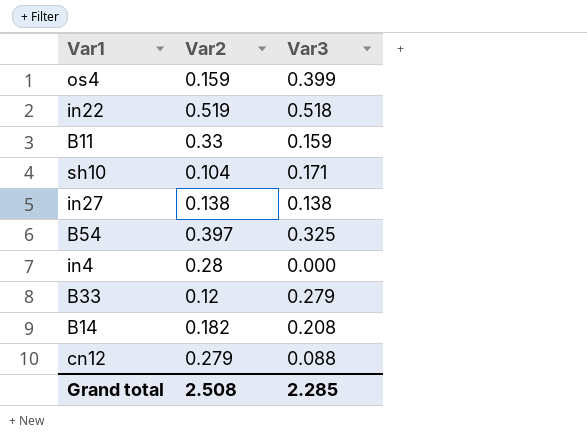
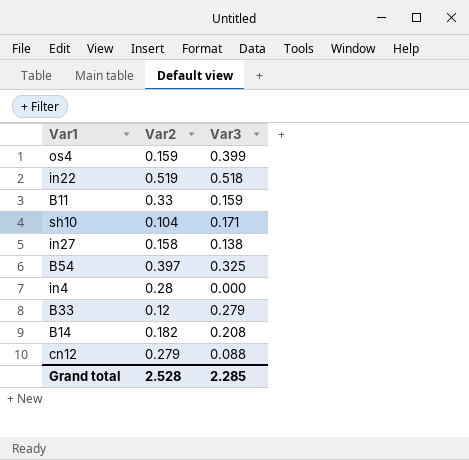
in27 | Var2: 0.138 -> 0.158
Grand total | Var2: 2.508 -> 2.528

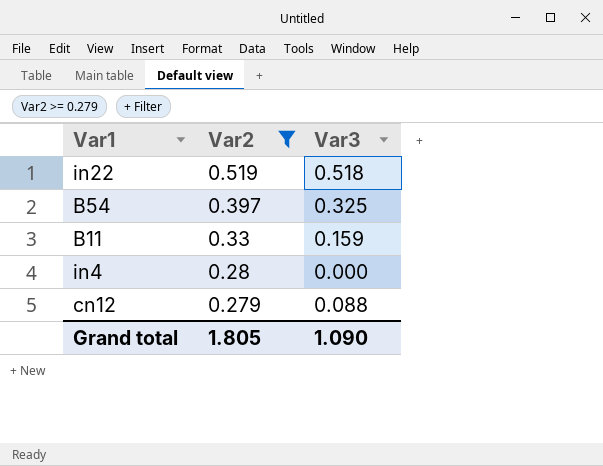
filter: none -> Var2 >= 0.279
row order: none -> Var2 descending
Grand total | Var2: 2.528 -> 1.805
Grand total | Var3: 2.285 -> 1.090

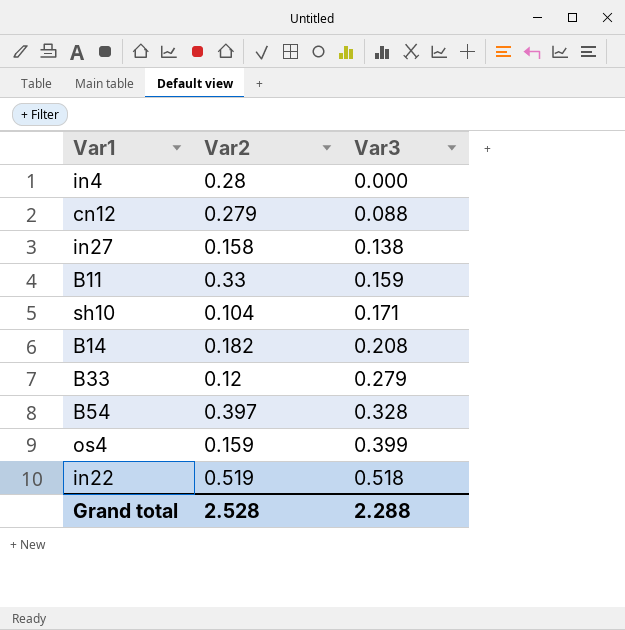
filter: Var2 >= 0.279 -> none
row order: Var2 descending -> Var3 ascending
B54 | Var3: 0.325 -> 0.328
Grand total | Var2: 1.805 -> 2.528
Grand total | Var3: 1.090 -> 2.288

